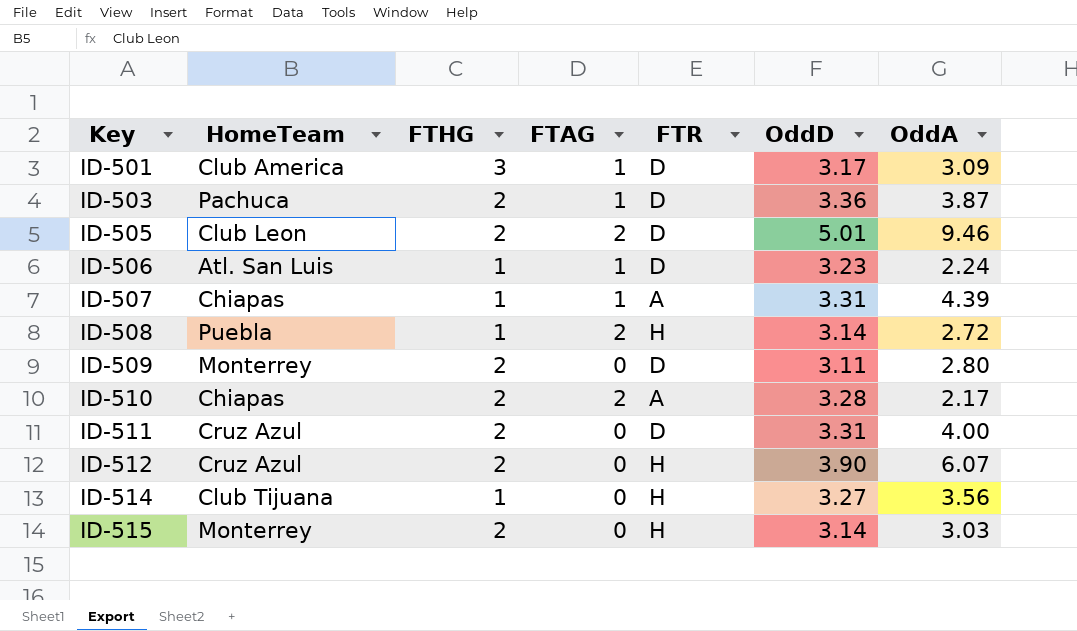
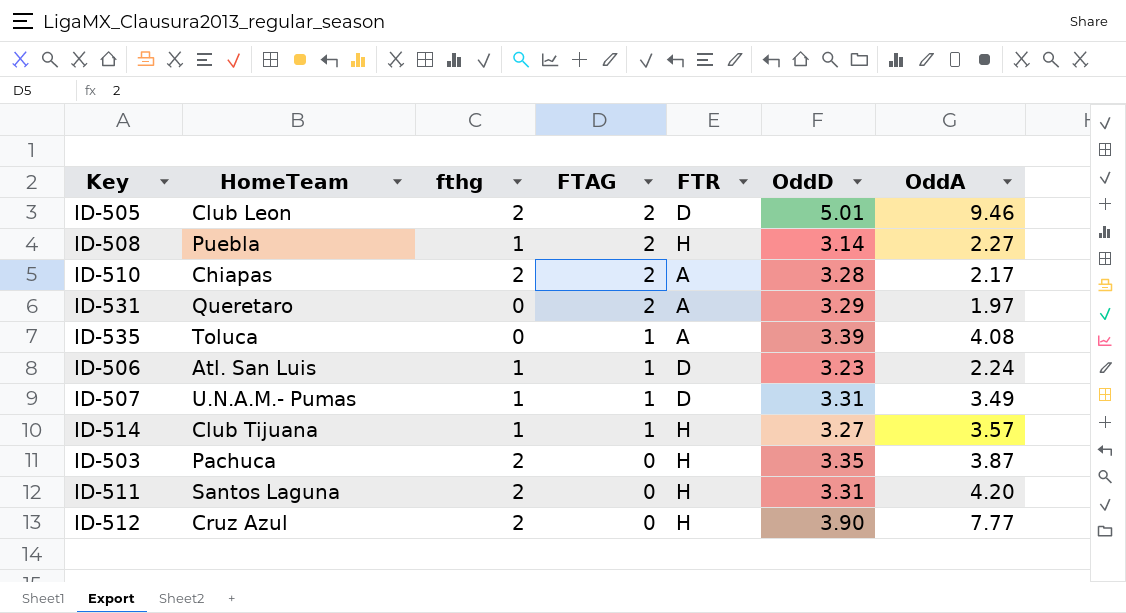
row order: Key ascending -> FTAG descending
column name: FTHG -> fthg
row ID-501: Club America | 3 | 1 | D | 3.17 | 3.09 -> none
row ID-509: Monterrey | 2 | 0 | D | 3.11 | 2.80 -> none
row ID-515: Monterrey | 2 | 0 | H | 3.14 | 3.03 -> none
ID-508 | OddA: 2.72 -> 2.27
row ID-531: none -> Queretaro | 0 | 2 | A | 3.29 | 1.97
row ID-535: none -> Toluca | 0 | 1 | A | 3.39 | 4.08
ID-507 | HomeTeam: Chiapas -> U.N.A.M.- Pumas
ID-507 | FTR: A -> D
ID-507 | OddA: 4.39 -> 3.49
ID-514 | FTAG: 0 -> 1
ID-514 | OddA: 3.56 -> 3.57
ID-503 | FTAG: 1 -> 0
ID-503 | FTR: D -> H
ID-503 | OddD: 3.36 -> 3.35
ID-511 | HomeTeam: Cruz Azul -> Santos Laguna
ID-511 | FTR: D -> H
ID-511 | OddA: 4.00 -> 4.20
ID-512 | OddA: 6.07 -> 7.77

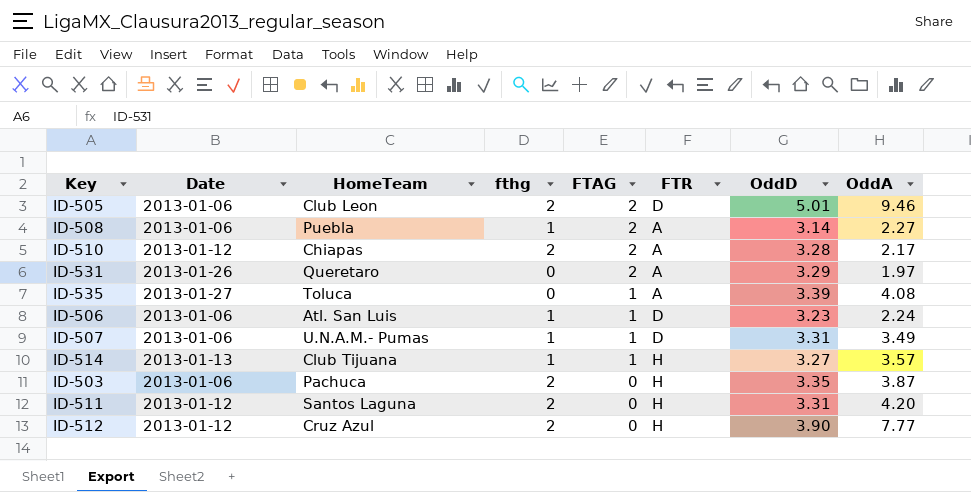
column Date | position: none -> 2
ID-508 | FTR: H -> A

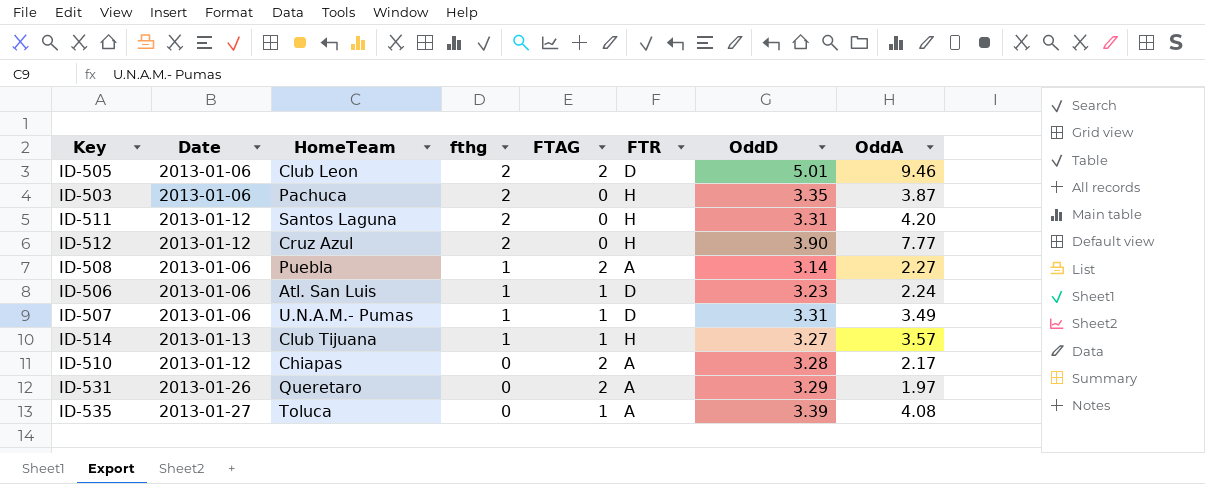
row order: FTAG descending -> fthg descending
ID-510 | fthg: 2 -> 0

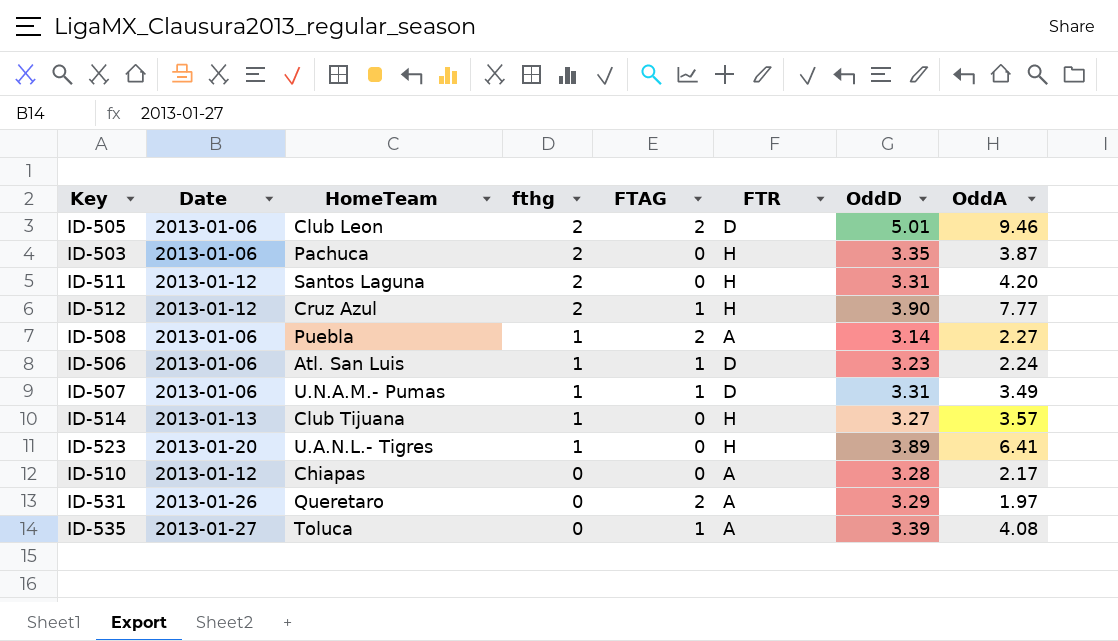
ID-512 | FTAG: 0 -> 1
ID-514 | FTAG: 1 -> 0
row ID-523: none -> 2013-01-20 | U.A.N.L.- Tigres | 1 | 0 | H | 3.89 | 6.41
ID-510 | FTAG: 2 -> 0

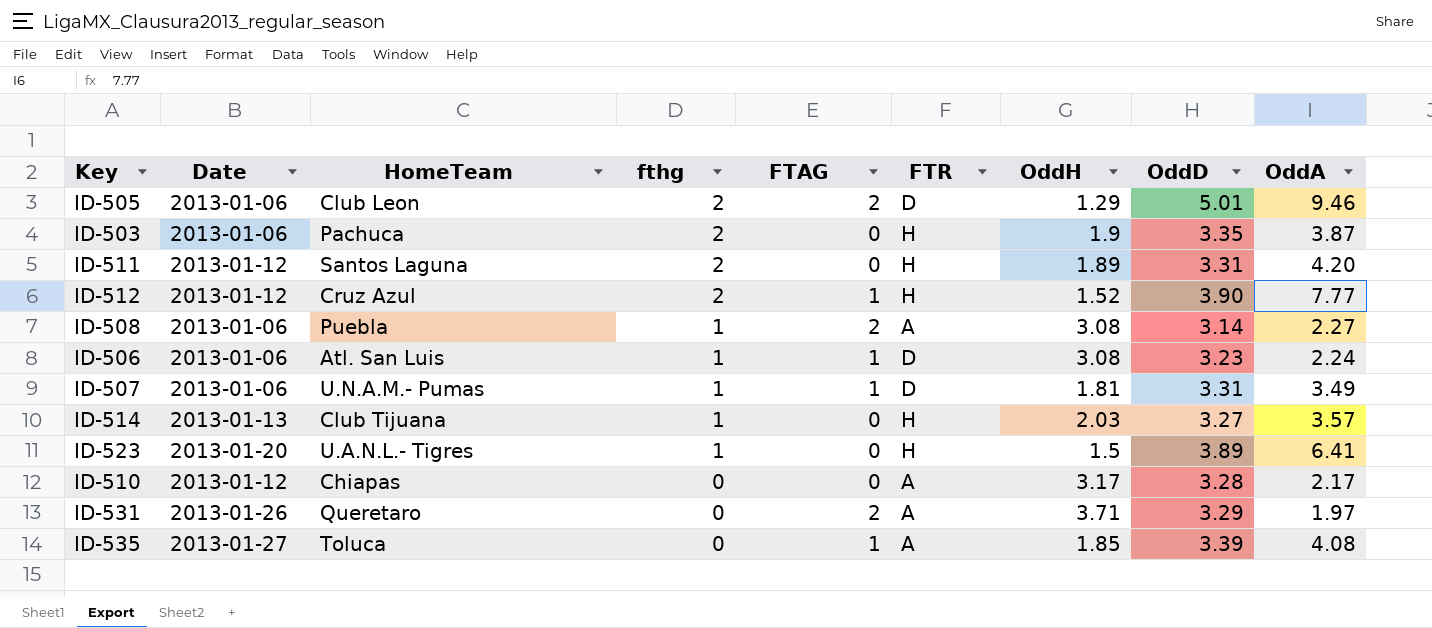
column OddH | position: none -> 7

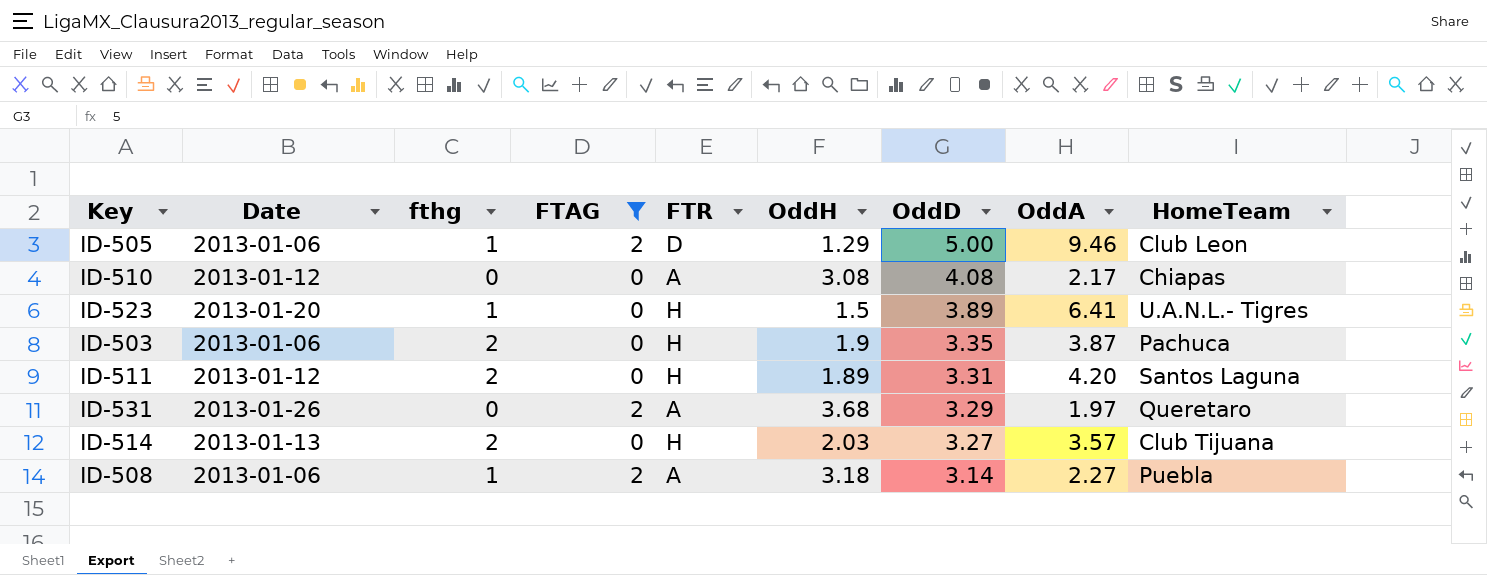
filter: none -> FTAG != 1
row order: fthg descending -> OddD descending
column HomeTeam | position: 3 -> 9
ID-505 | fthg: 2 -> 1
ID-505 | OddD: 5.01 -> 5.00
ID-510 | OddH: 3.17 -> 3.08
ID-510 | OddD: 3.28 -> 4.08
ID-531 | OddH: 3.71 -> 3.68
ID-514 | fthg: 1 -> 2
ID-508 | OddH: 3.08 -> 3.18

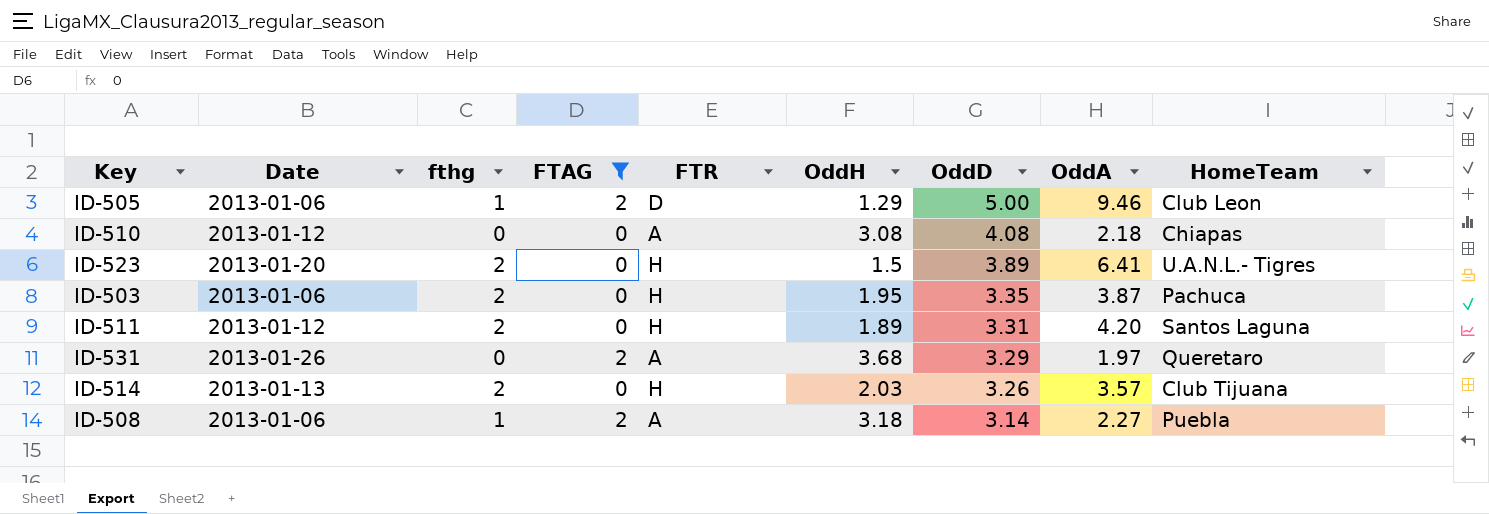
ID-510 | OddA: 2.17 -> 2.18
ID-523 | fthg: 1 -> 2
ID-503 | OddH: 1.9 -> 1.95
ID-514 | OddD: 3.27 -> 3.26

